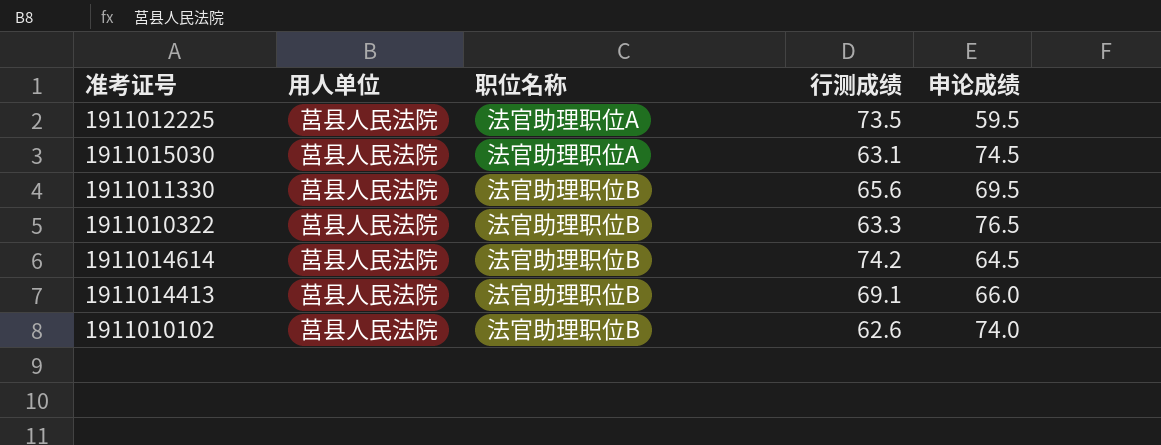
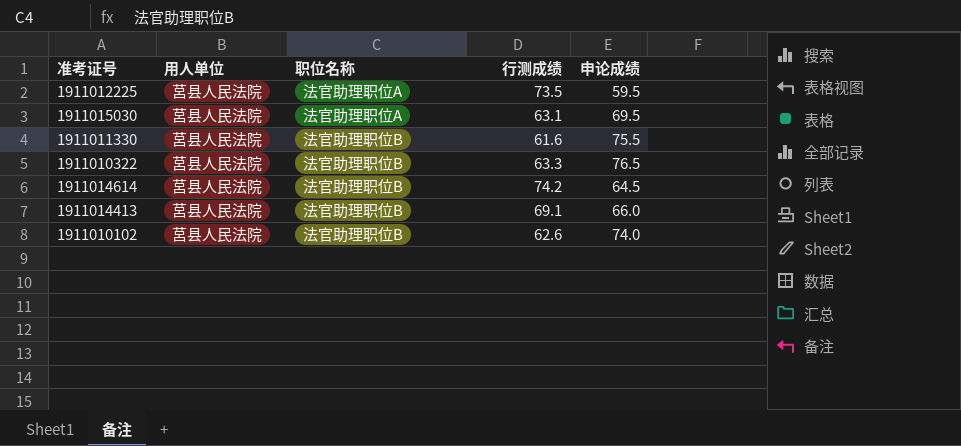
1911015030 | 申论成绩: 74.5 -> 69.5
1911011330 | 行测成绩: 65.6 -> 61.6
1911011330 | 申论成绩: 69.5 -> 75.5

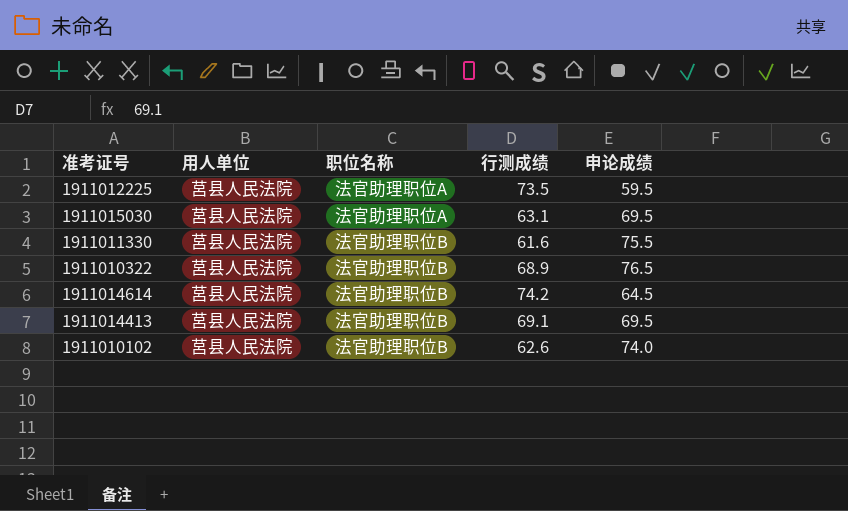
1911010322 | 行测成绩: 63.3 -> 68.9
1911014413 | 申论成绩: 66.0 -> 69.5

